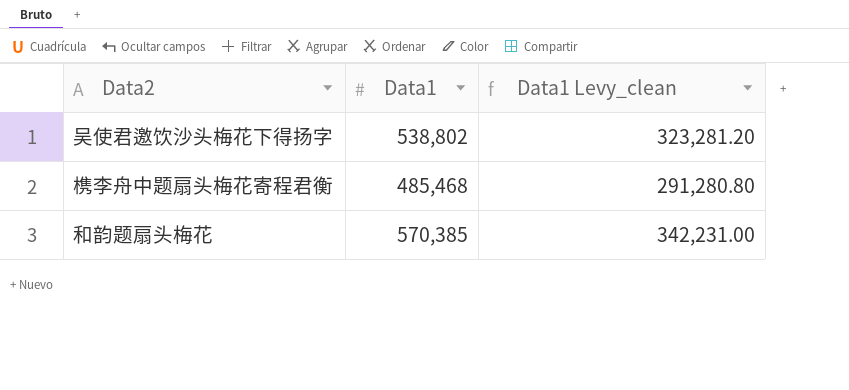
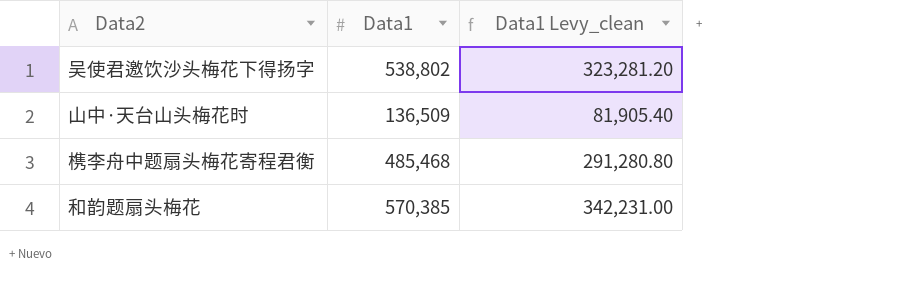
row 山中·天台山头梅花时: none -> 136,509 | 81,905.40

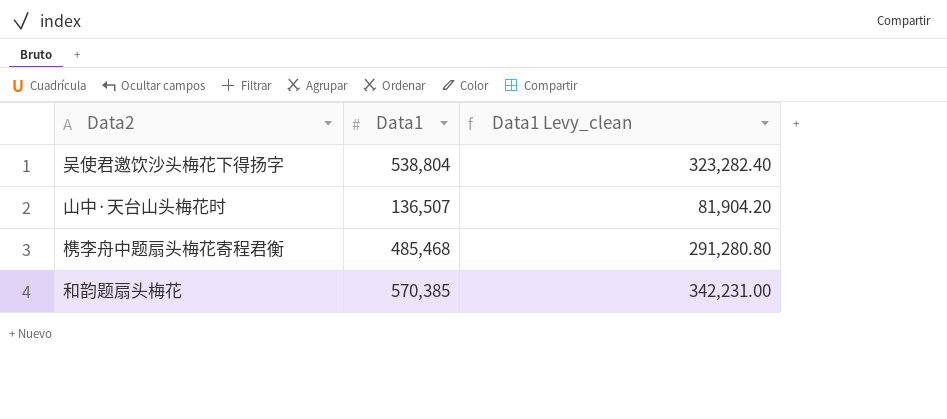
吴使君邀饮沙头梅花下得扬字 | Data1: 538,802 -> 538,804
吴使君邀饮沙头梅花下得扬字 | Data1 Levy_clean: 323,281.20 -> 323,282.40
山中·天台山头梅花时 | Data1: 136,509 -> 136,507
山中·天台山头梅花时 | Data1 Levy_clean: 81,905.40 -> 81,904.20

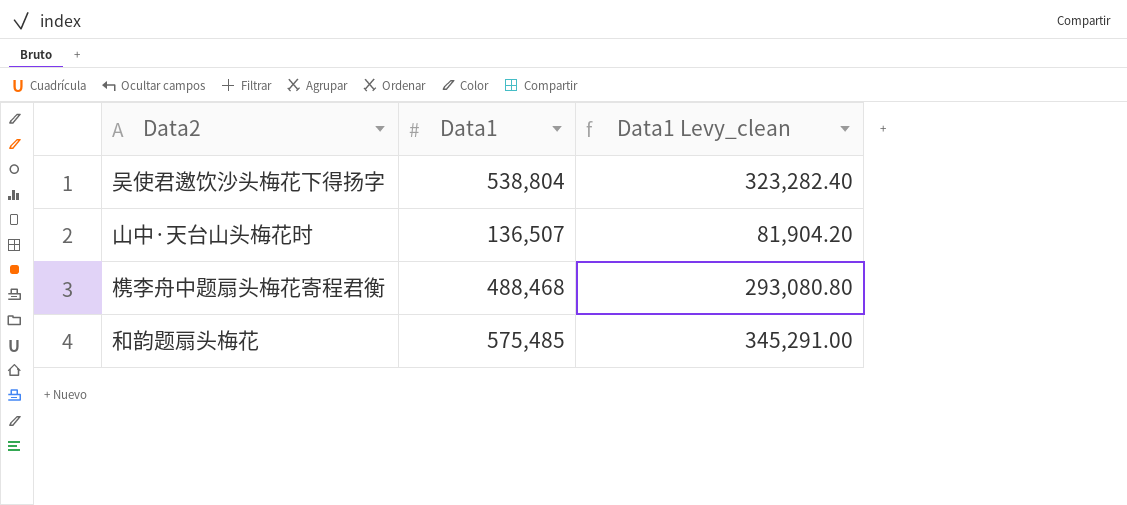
槜李舟中题扇头梅花寄程君衡 | Data1: 485,468 -> 488,468
槜李舟中题扇头梅花寄程君衡 | Data1 Levy_clean: 291,280.80 -> 293,080.80
和韵题扇头梅花 | Data1: 570,385 -> 575,485
和韵题扇头梅花 | Data1 Levy_clean: 342,231.00 -> 345,291.00

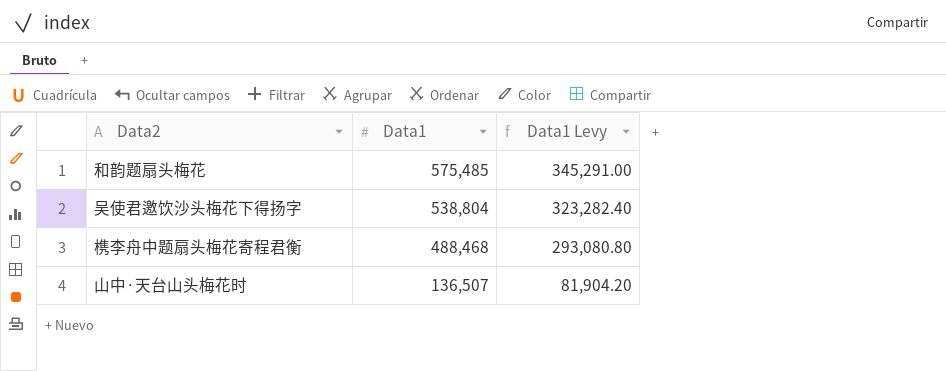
row order: none -> Data1 descending
column name: Data1 Levy_clean -> Data1 Levy

